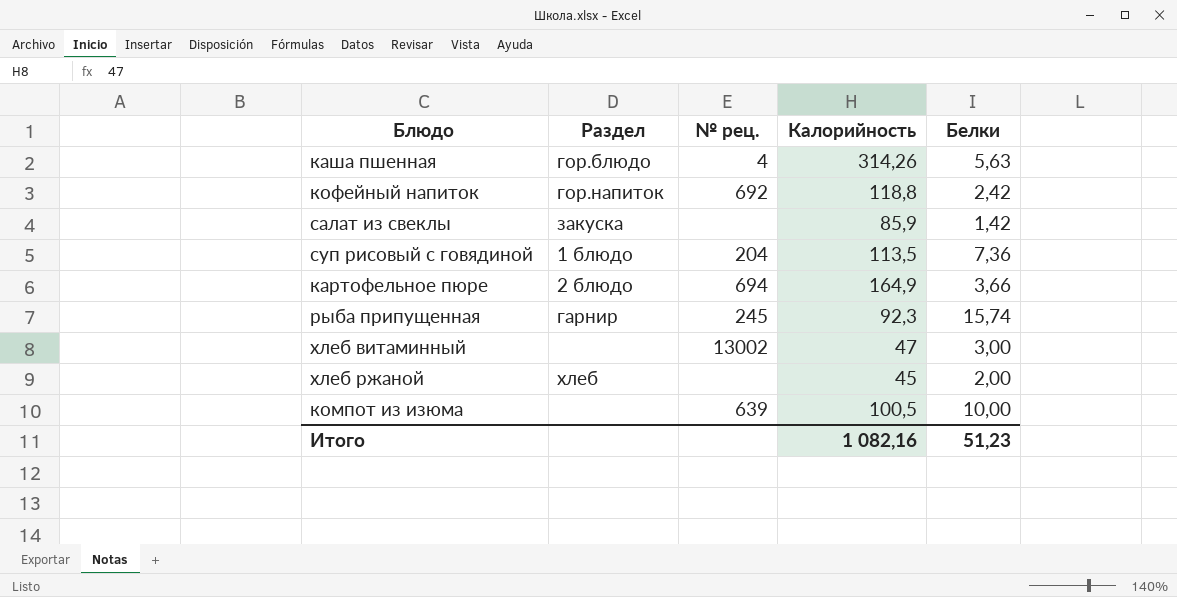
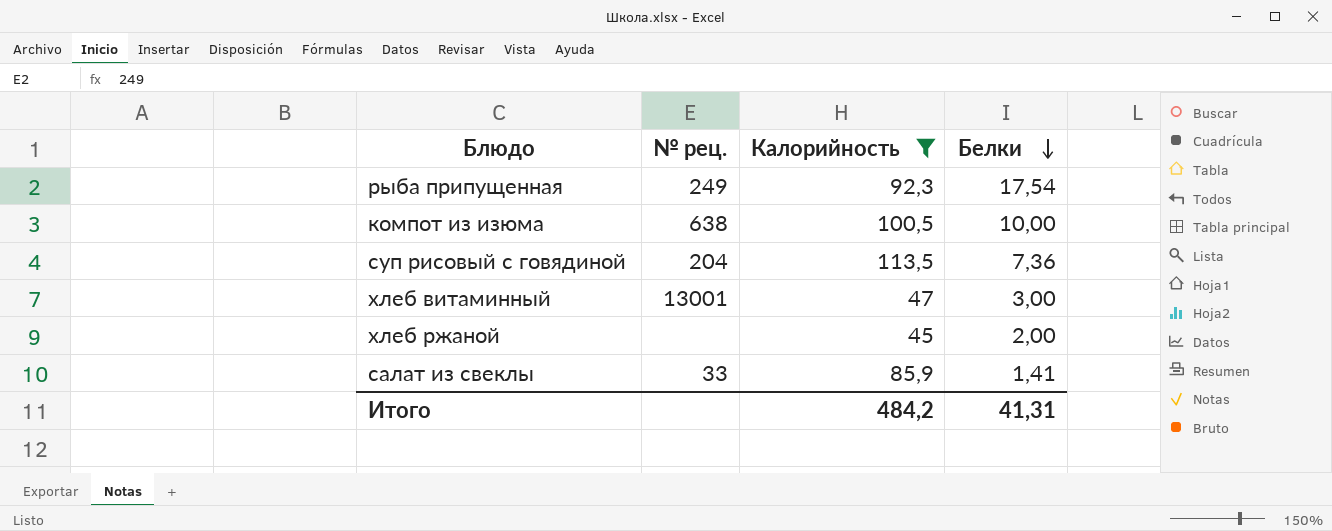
filter: none -> Калорийность <= 113,5
row order: none -> Белки descending
column Раздел | position: 2 -> none
рыба припущенная | № рец.: 245 -> 249
рыба припущенная | Белки: 15,74 -> 17,54
компот из изюма | № рец.: 639 -> 638
хлеб витаминный | № рец.: 13002 -> 13001
салат из свеклы | № рец.: none -> 33
салат из свеклы | Белки: 1,42 -> 1,41
Итого | Калорийность: 1 082,16 -> 484,2
Итого | Белки: 51,23 -> 41,31

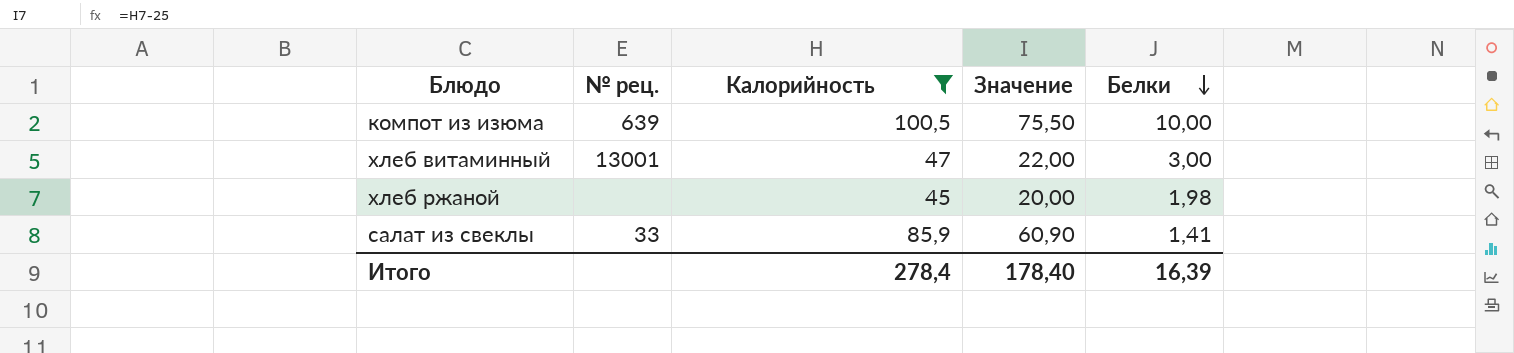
column Значение | formula: none -> [Калорийность] - 25
row рыба припущенная: 249 | 92,3 | 17,54 -> none
row суп рисовый с говядиной: 204 | 113,5 | 7,36 -> none
компот из изюма | № рец.: 638 -> 639
хлеб ржаной | Белки: 2,00 -> 1,98
Итого | Калорийность: 484,2 -> 278,4
Итого | Белки: 41,31 -> 16,39

